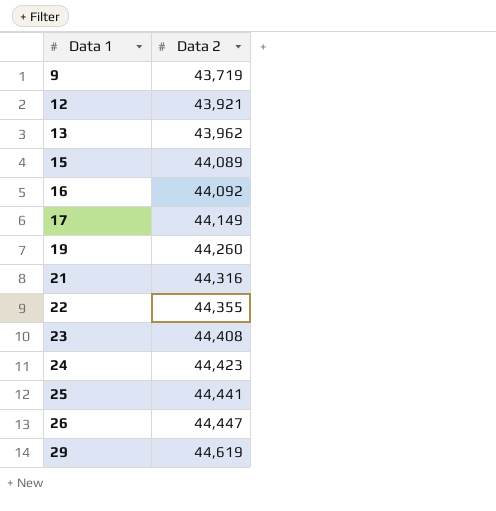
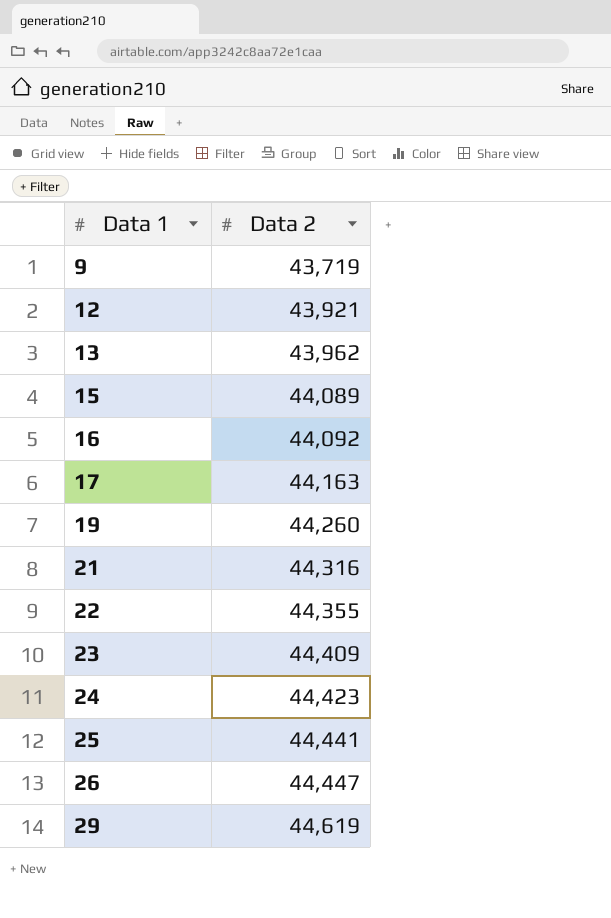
17 | Data 2: 44,149 -> 44,163
23 | Data 2: 44,408 -> 44,409

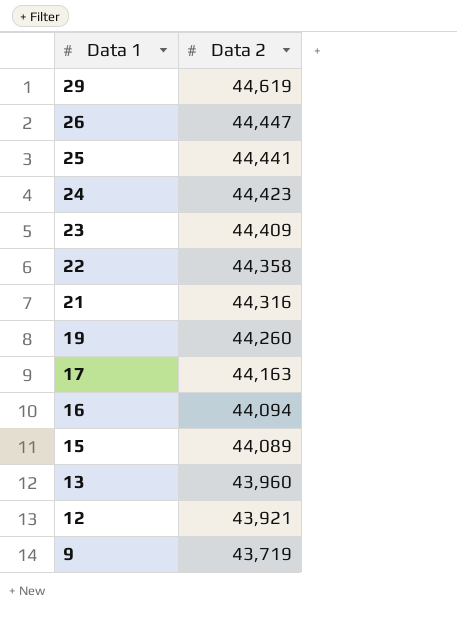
row order: Data 1 ascending -> Data 1 descending
22 | Data 2: 44,355 -> 44,358
16 | Data 2: 44,092 -> 44,094
13 | Data 2: 43,962 -> 43,960

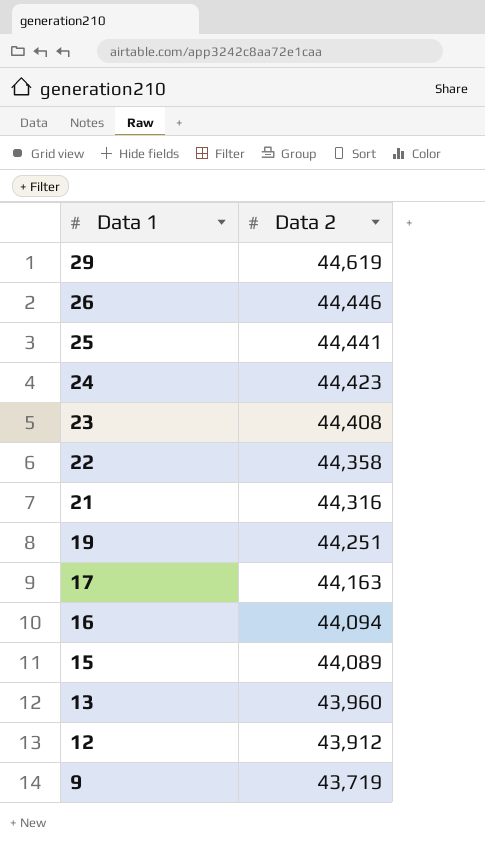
26 | Data 2: 44,447 -> 44,446
23 | Data 2: 44,409 -> 44,408
19 | Data 2: 44,260 -> 44,251
12 | Data 2: 43,921 -> 43,912

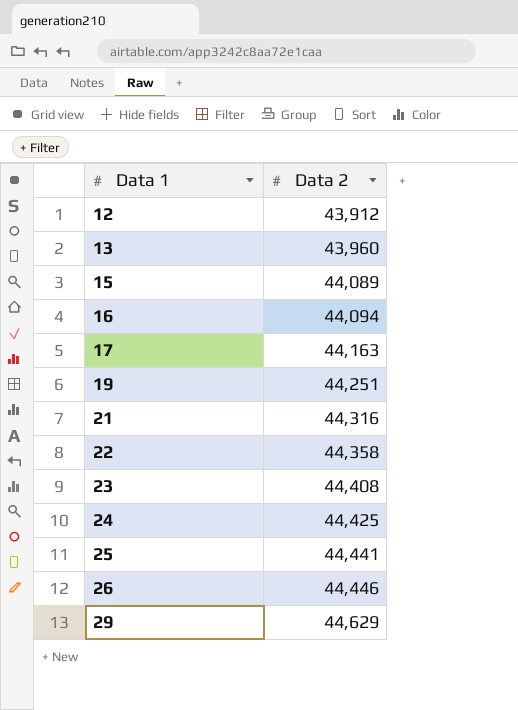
row order: Data 1 descending -> Data 1 ascending
row 9: 43,719 -> none
24 | Data 2: 44,423 -> 44,425
29 | Data 2: 44,619 -> 44,629

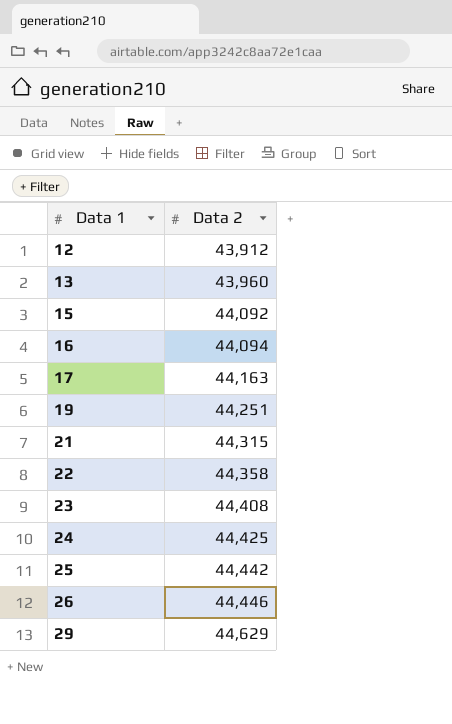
15 | Data 2: 44,089 -> 44,092
21 | Data 2: 44,316 -> 44,315
25 | Data 2: 44,441 -> 44,442

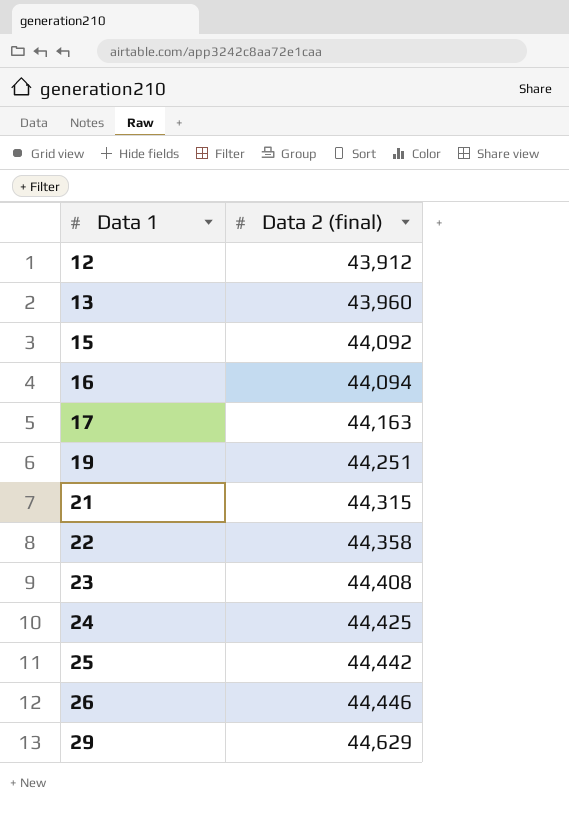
column name: Data 2 -> Data 2 (final)

